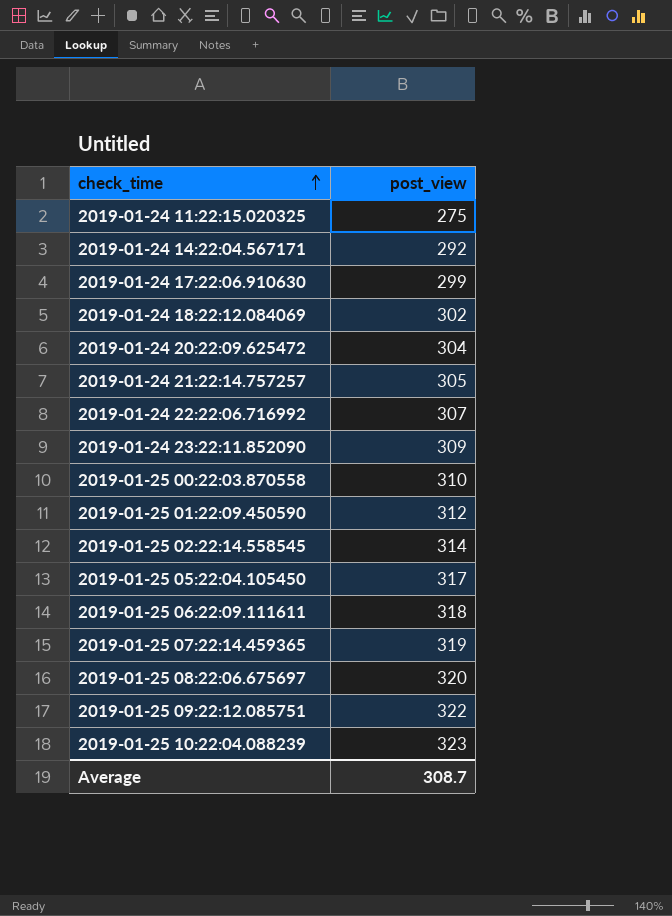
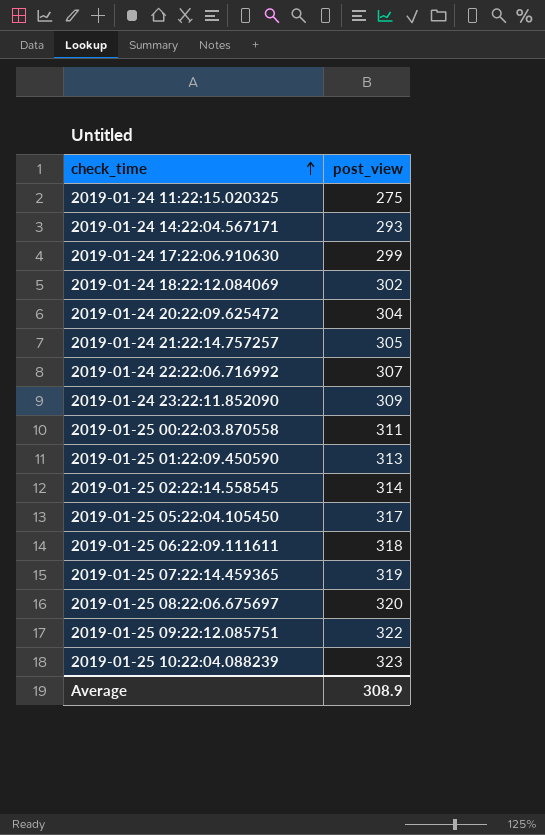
2019-01-24 14:22:04.567171 | post_view: 292 -> 293
2019-01-25 00:22:03.870558 | post_view: 310 -> 311
2019-01-25 01:22:09.450590 | post_view: 312 -> 313
Average | post_view: 308.7 -> 308.9

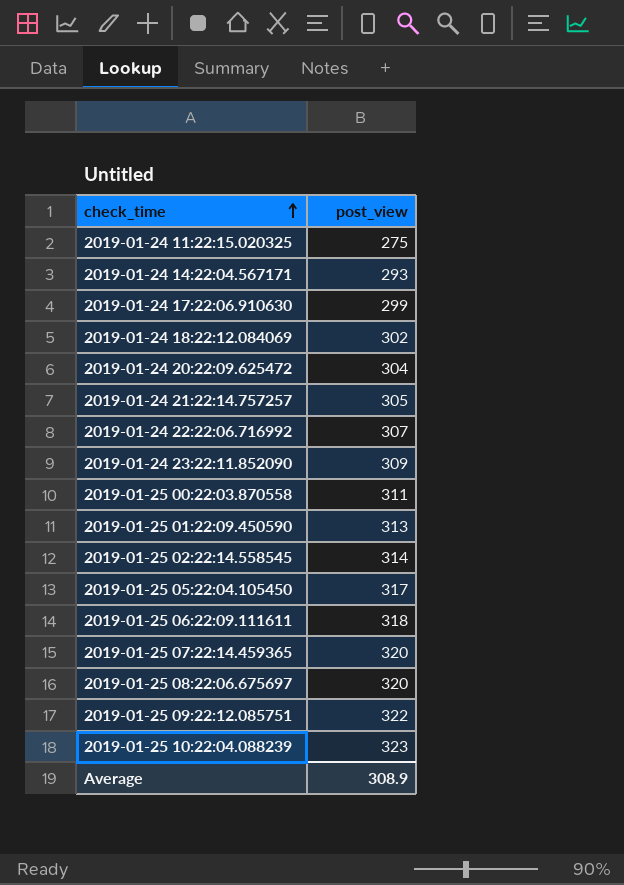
2019-01-25 07:22:14.459365 | post_view: 319 -> 320

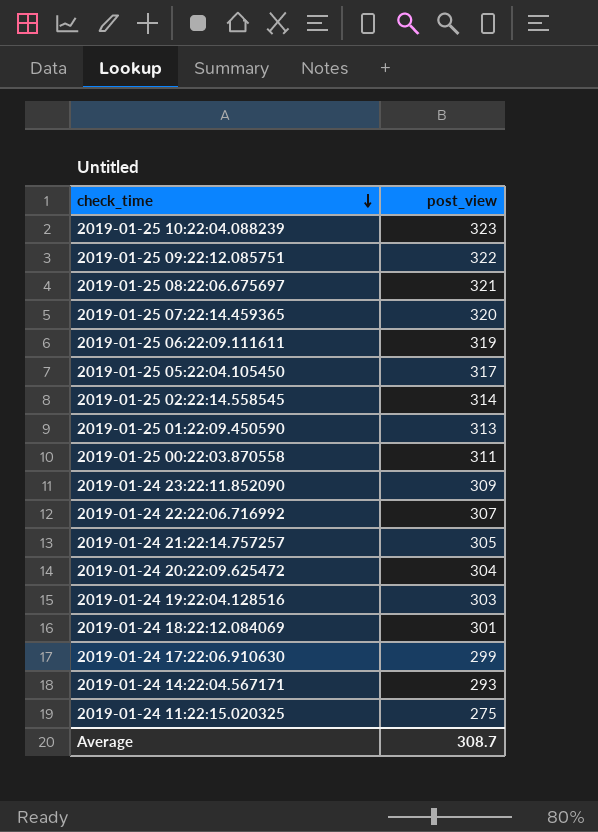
row order: check_time ascending -> check_time descending
2019-01-25 08:22:06.675697 | post_view: 320 -> 321
2019-01-25 06:22:09.111611 | post_view: 318 -> 319
row 2019-01-24 19:22:04.128516: none -> 303
2019-01-24 18:22:12.084069 | post_view: 302 -> 301
Average | post_view: 308.9 -> 308.7

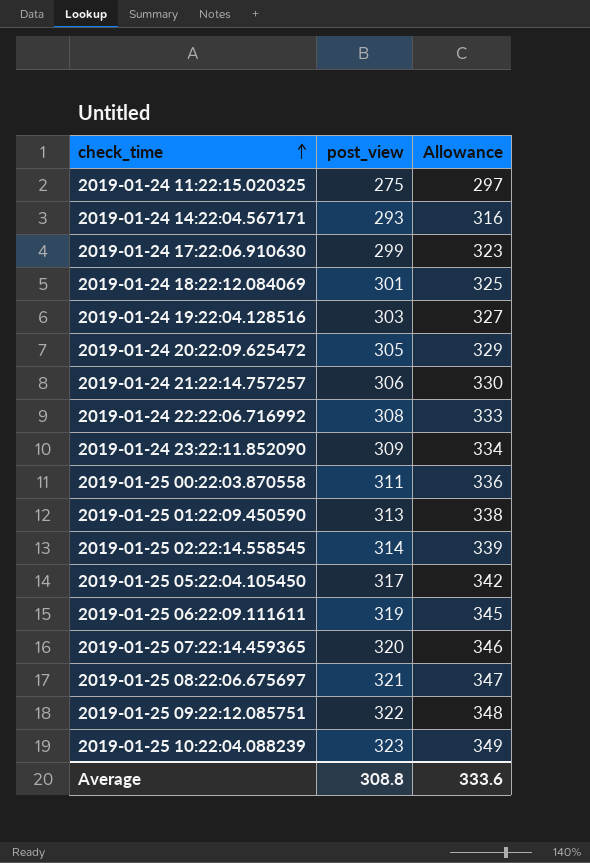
row order: check_time descending -> check_time ascending
column Allowance | formula: none -> [post_view] * 1.08
2019-01-24 20:22:09.625472 | post_view: 304 -> 305
2019-01-24 21:22:14.757257 | post_view: 305 -> 306
2019-01-24 22:22:06.716992 | post_view: 307 -> 308
Average | post_view: 308.7 -> 308.8

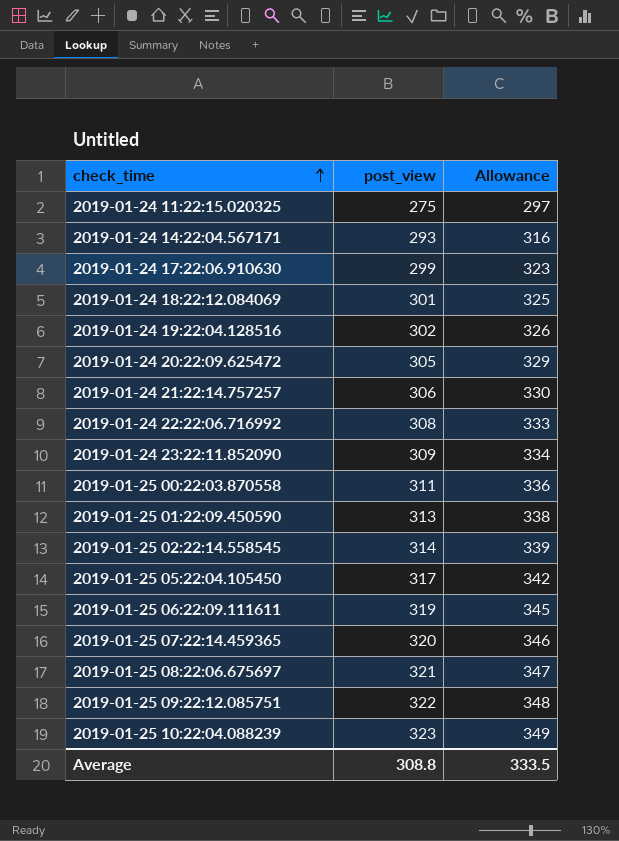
2019-01-24 19:22:04.128516 | post_view: 303 -> 302
2019-01-24 19:22:04.128516 | Allowance: 327 -> 326
Average | Allowance: 333.6 -> 333.5

